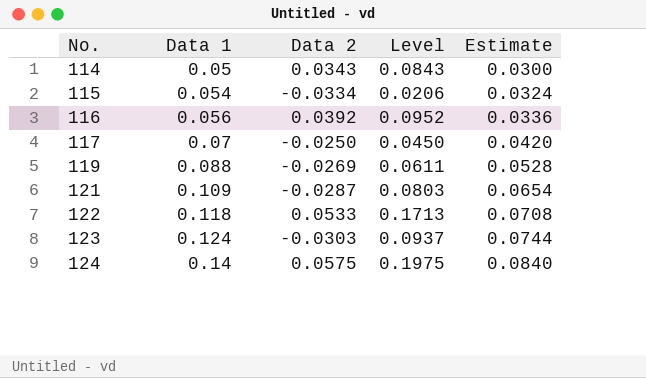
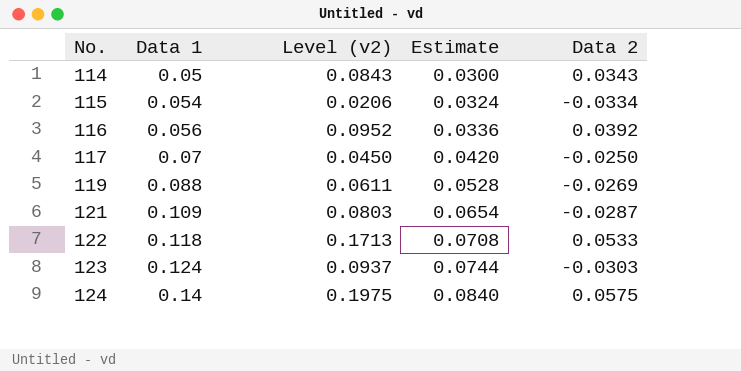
column name: Level -> Level (v2)
column Data 2 | position: 3 -> 5

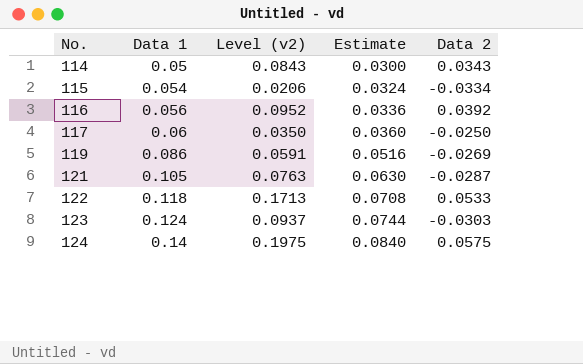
117 | Data 1: 0.07 -> 0.06
117 | Level (v2): 0.0450 -> 0.0350
117 | Estimate: 0.0420 -> 0.0360
119 | Data 1: 0.088 -> 0.086
119 | Level (v2): 0.0611 -> 0.0591
119 | Estimate: 0.0528 -> 0.0516
121 | Data 1: 0.109 -> 0.105
121 | Level (v2): 0.0803 -> 0.0763
121 | Estimate: 0.0654 -> 0.0630

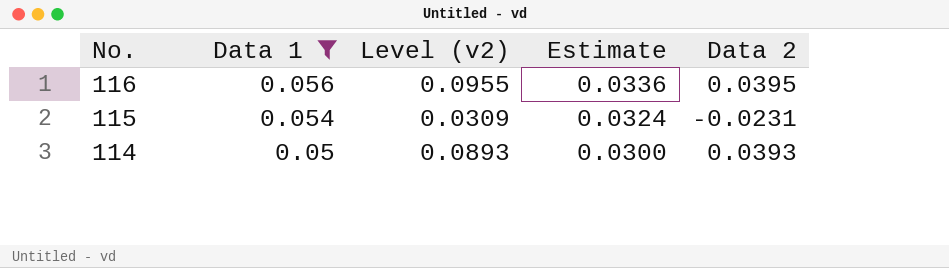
filter: none -> Data 1 <= 0.056
row order: No. ascending -> No. descending
116 | Level (v2): 0.0952 -> 0.0955
116 | Data 2: 0.0392 -> 0.0395
115 | Level (v2): 0.0206 -> 0.0309
115 | Data 2: -0.0334 -> -0.0231
114 | Level (v2): 0.0843 -> 0.0893
114 | Data 2: 0.0343 -> 0.0393

